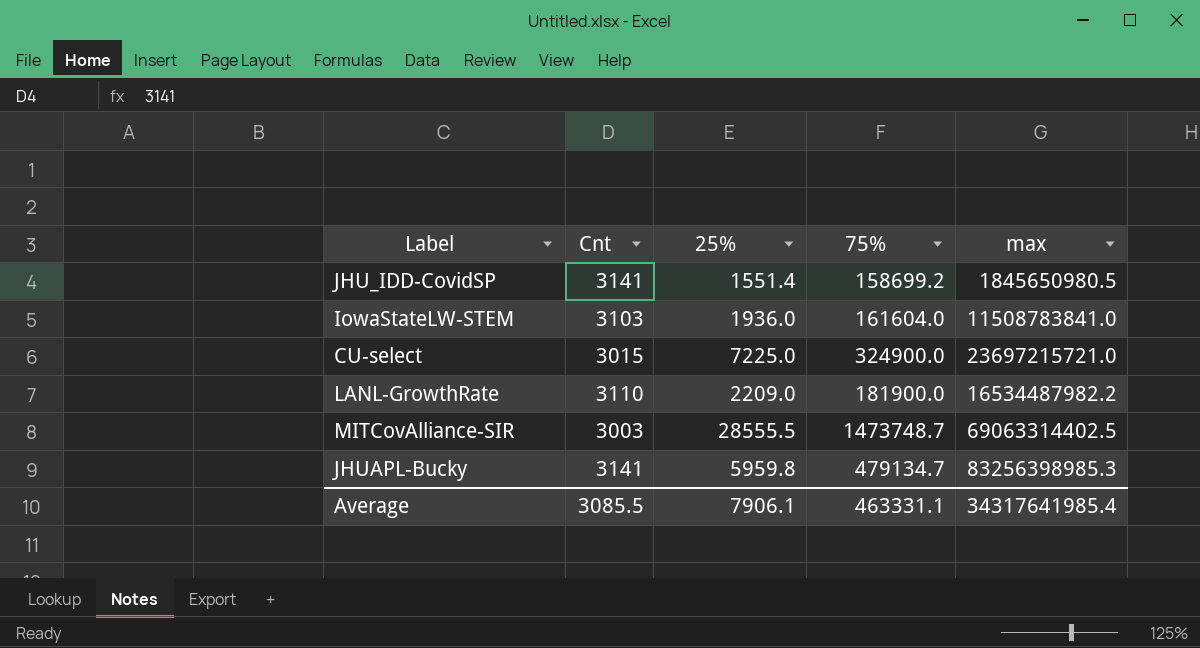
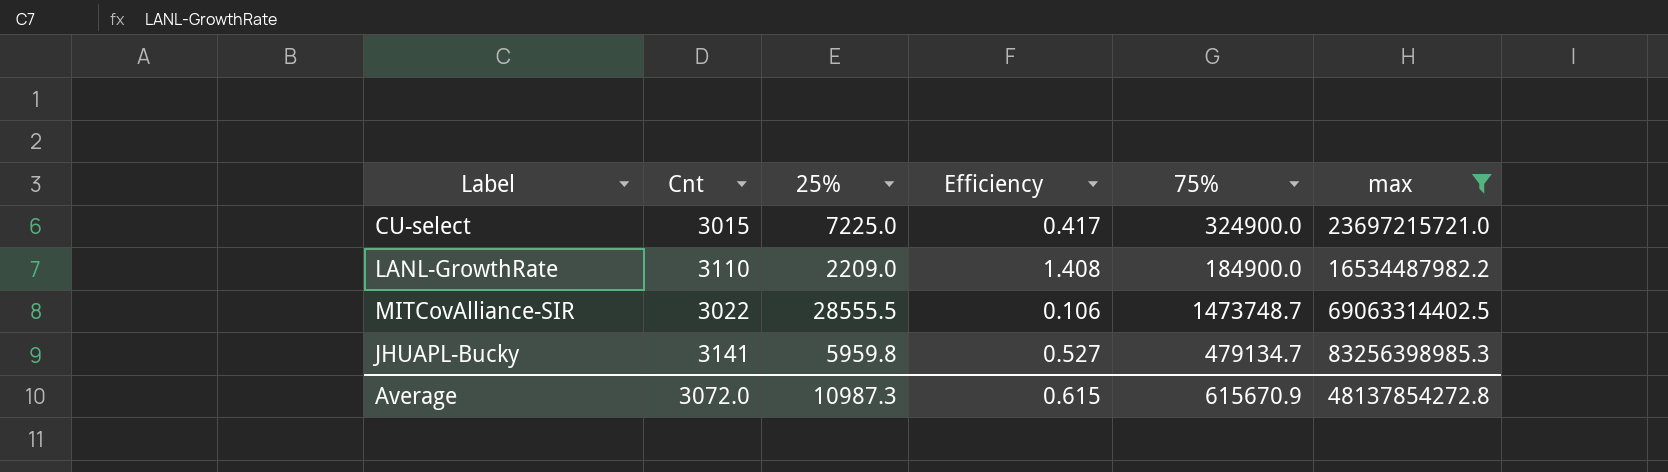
filter: none -> max >= 16534487982.2
column Efficiency | formula: none -> [Cnt] / [25%]
LANL-GrowthRate | 75%: 181900.0 -> 184900.0
MITCovAlliance-SIR | Cnt: 3003 -> 3022
Average | Cnt: 3085.5 -> 3072.0
Average | 25%: 7906.1 -> 10987.3
Average | 75%: 463331.1 -> 615670.9
Average | max: 34317641985.4 -> 48137854272.8

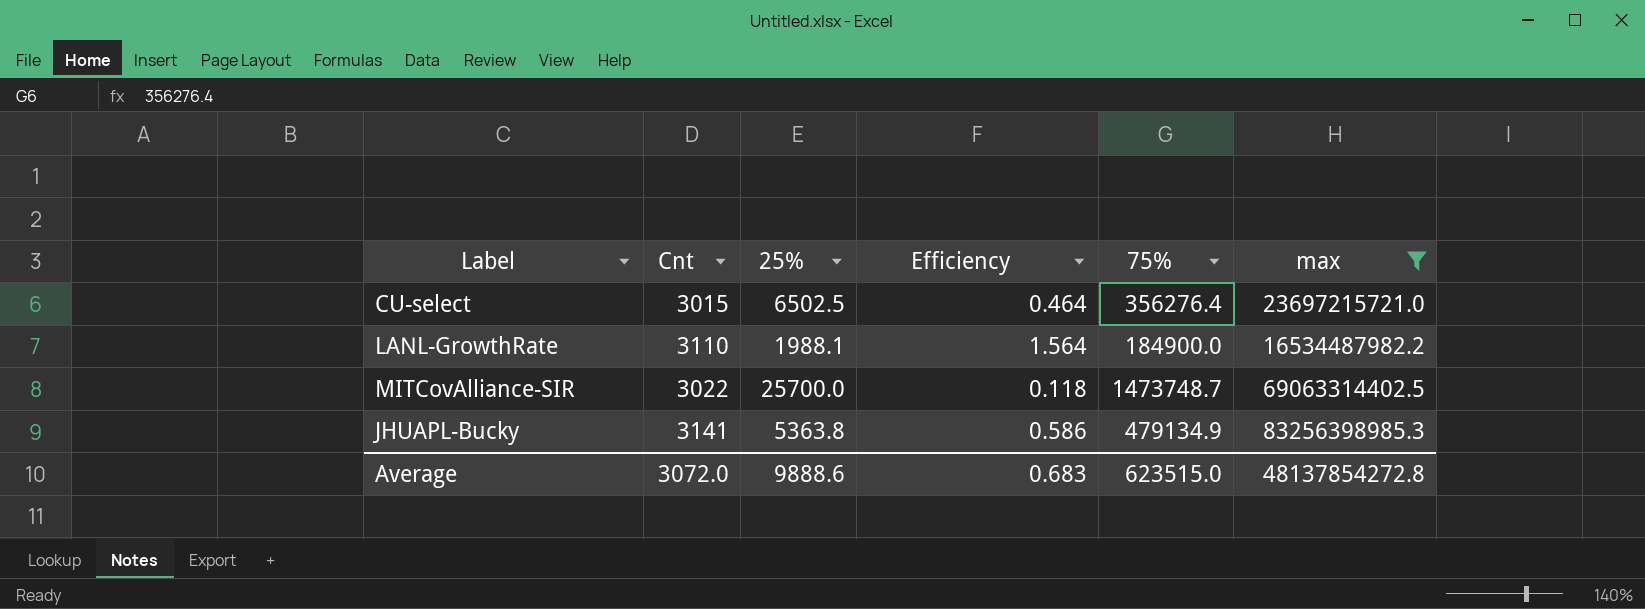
CU-select | 25%: 7225.0 -> 6502.5
CU-select | Efficiency: 0.417 -> 0.464
CU-select | 75%: 324900.0 -> 356276.4
LANL-GrowthRate | 25%: 2209.0 -> 1988.1
LANL-GrowthRate | Efficiency: 1.408 -> 1.564
MITCovAlliance-SIR | 25%: 28555.5 -> 25700.0
MITCovAlliance-SIR | Efficiency: 0.106 -> 0.118
JHUAPL-Bucky | 25%: 5959.8 -> 5363.8
JHUAPL-Bucky | Efficiency: 0.527 -> 0.586
JHUAPL-Bucky | 75%: 479134.7 -> 479134.9
Average | 25%: 10987.3 -> 9888.6
Average | Efficiency: 0.615 -> 0.683
Average | 75%: 615670.9 -> 623515.0

